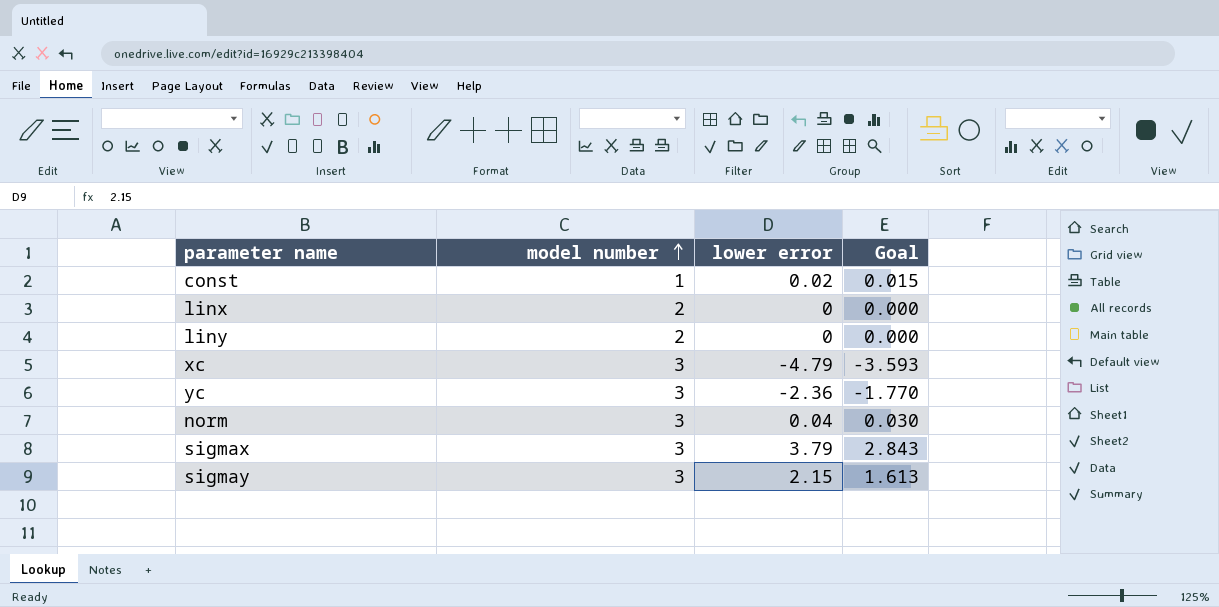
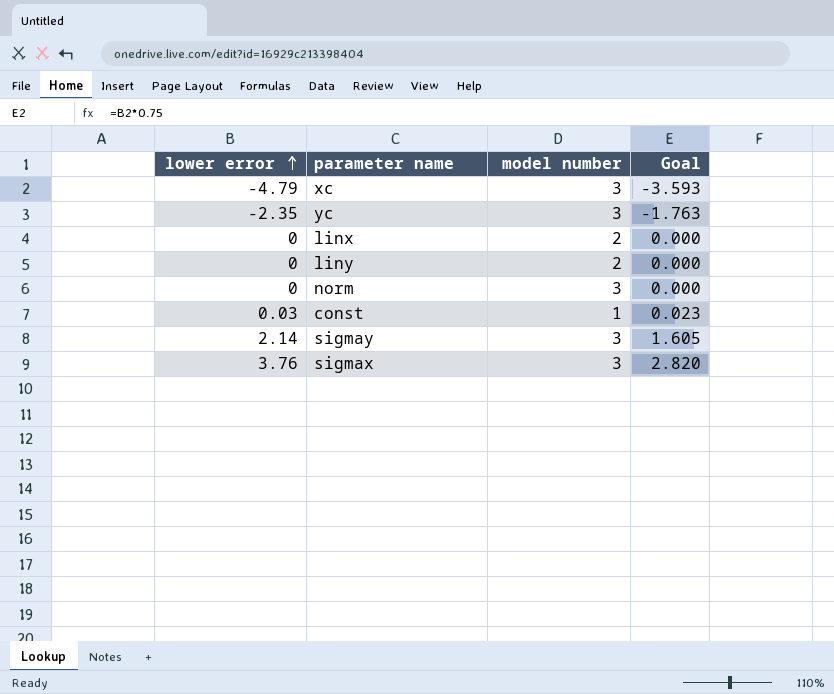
row order: model number ascending -> lower error ascending
column lower error | position: 3 -> 1
yc | lower error: -2.36 -> -2.35
yc | Goal: -1.770 -> -1.763
norm | lower error: 0.04 -> 0
norm | Goal: 0.030 -> 0.000
const | lower error: 0.02 -> 0.03
const | Goal: 0.015 -> 0.023
sigmay | lower error: 2.15 -> 2.14
sigmay | Goal: 1.613 -> 1.605
sigmax | lower error: 3.79 -> 3.76
sigmax | Goal: 2.843 -> 2.820

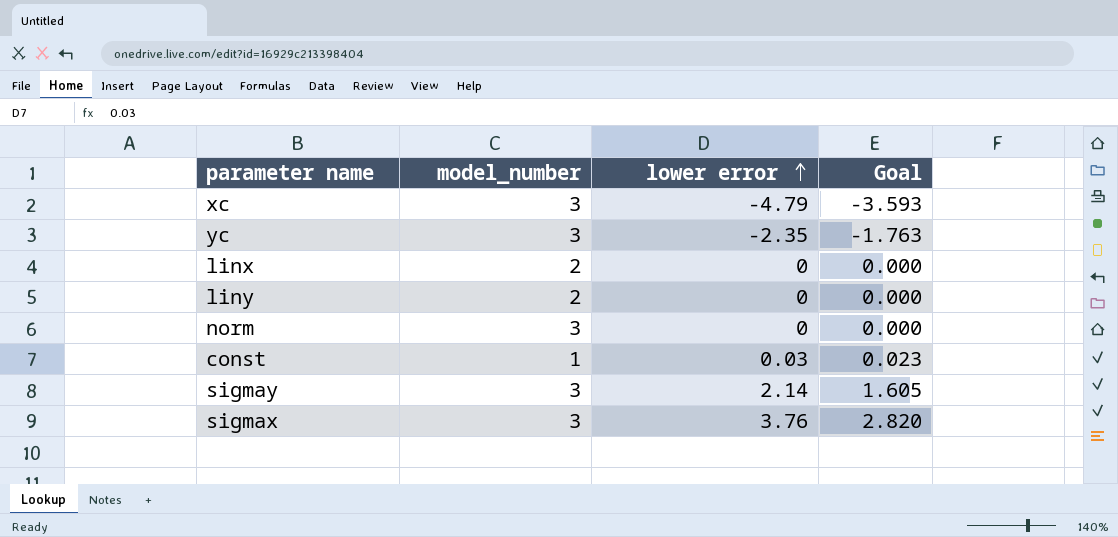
column name: model number -> model_number
column lower error | position: 1 -> 3

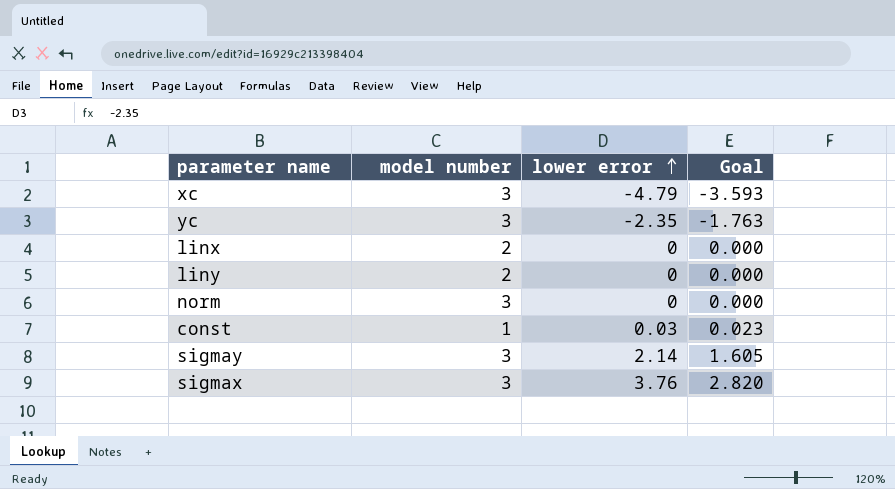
column name: model_number -> model number

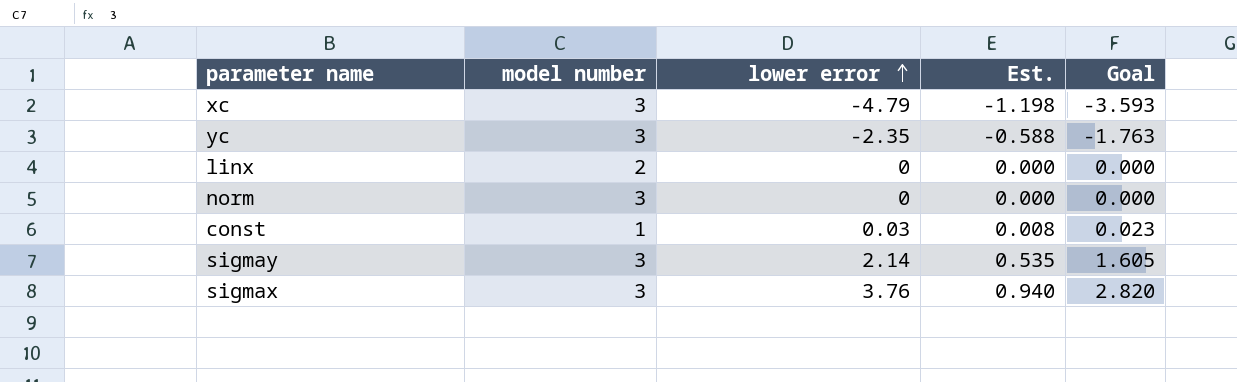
column Est. | formula: none -> [lower error] * 0.25
row liny: 2 | 0 | 0.000 -> none

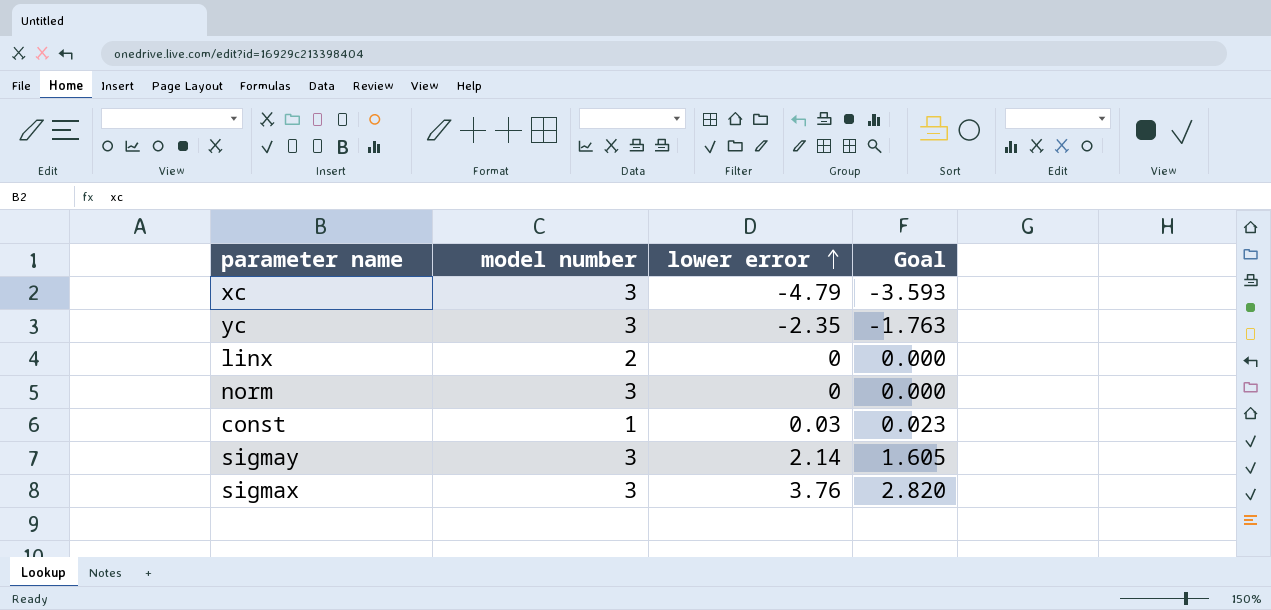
column Est. | formula: [lower error] * 0.25 -> none

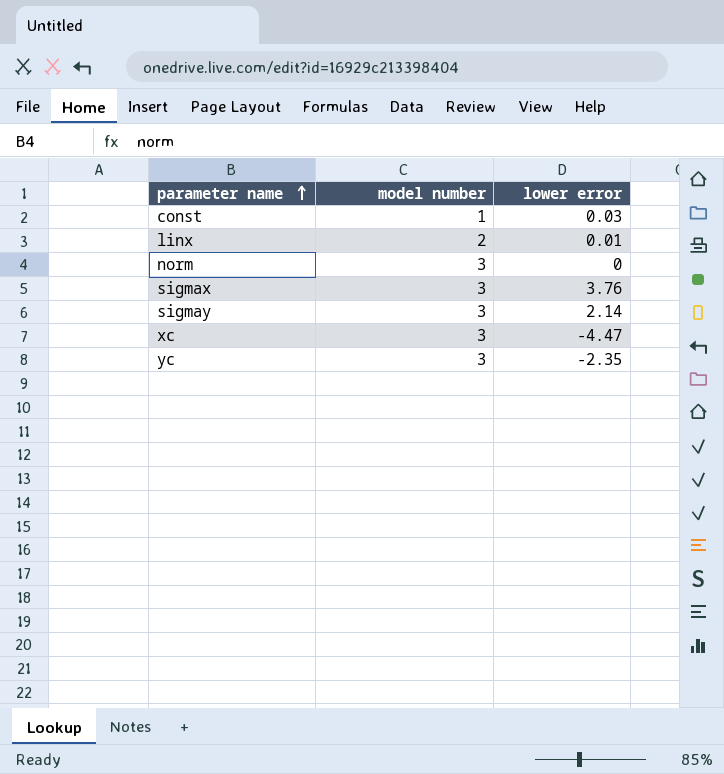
row order: lower error ascending -> parameter name ascending
column Goal | formula: [lower error] * 0.75 -> none
linx | lower error: 0 -> 0.01
xc | lower error: -4.79 -> -4.47

